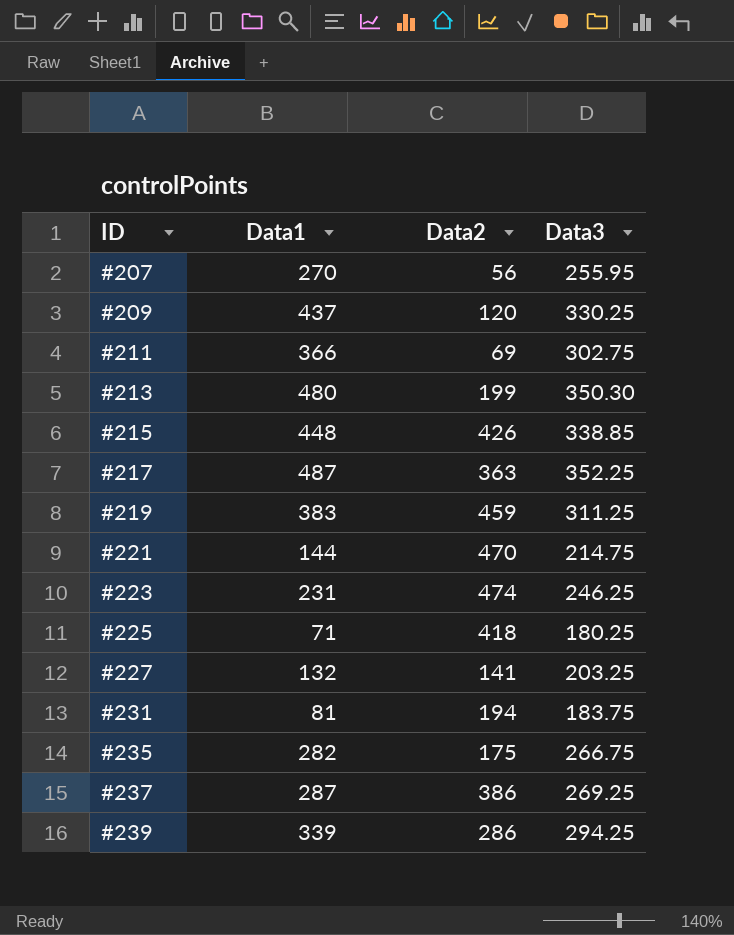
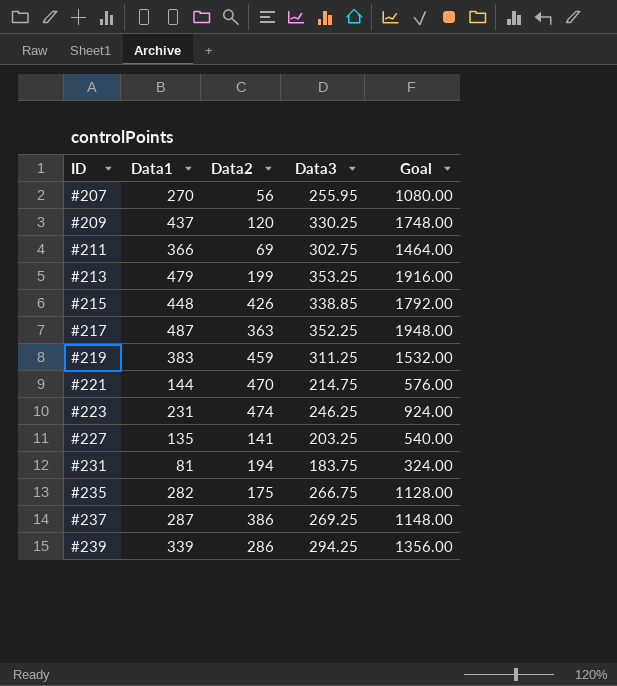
column Goal | formula: none -> [Data1] * 4
row #225: 71 | 418 | 180.25 -> none
#213 | Data1: 480 -> 479
#213 | Data3: 350.30 -> 353.25
#227 | Data1: 132 -> 135

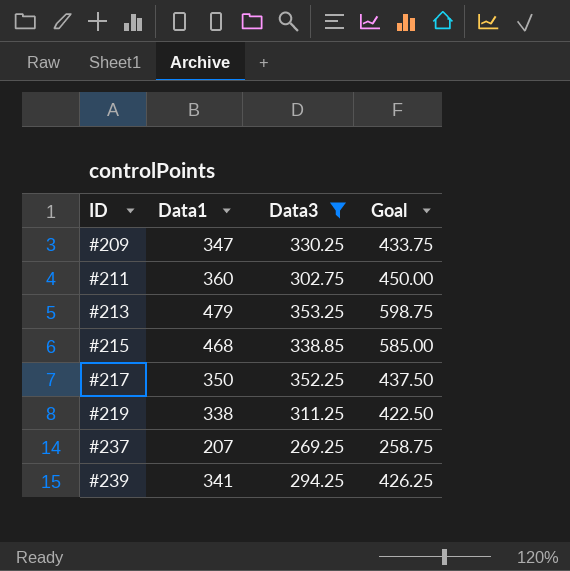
filter: none -> Data3 >= 269.25
column Data2 | position: 3 -> none
column Goal | formula: [Data1] * 4 -> [Data1] * 1.25
#209 | Data1: 437 -> 347
#211 | Data1: 366 -> 360
#215 | Data1: 448 -> 468
#217 | Data1: 487 -> 350
#219 | Data1: 383 -> 338
#237 | Data1: 287 -> 207
#239 | Data1: 339 -> 341

